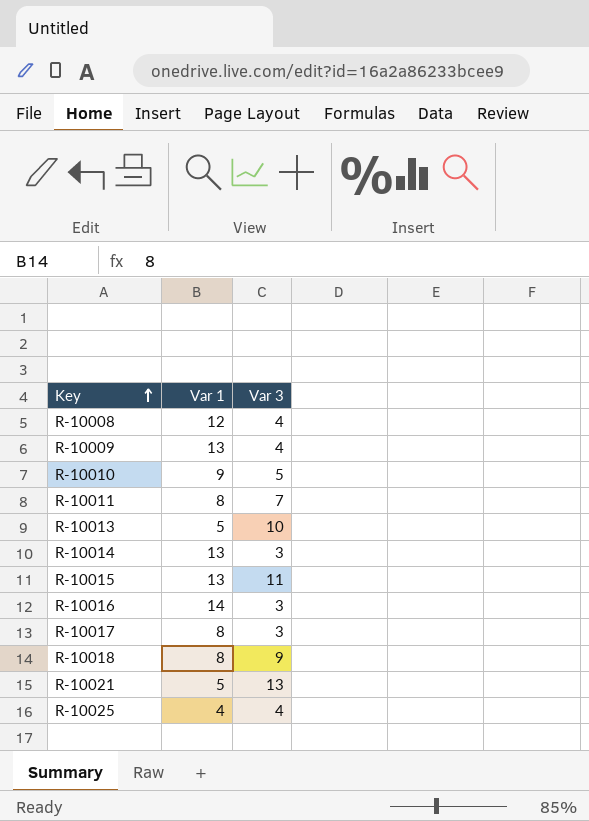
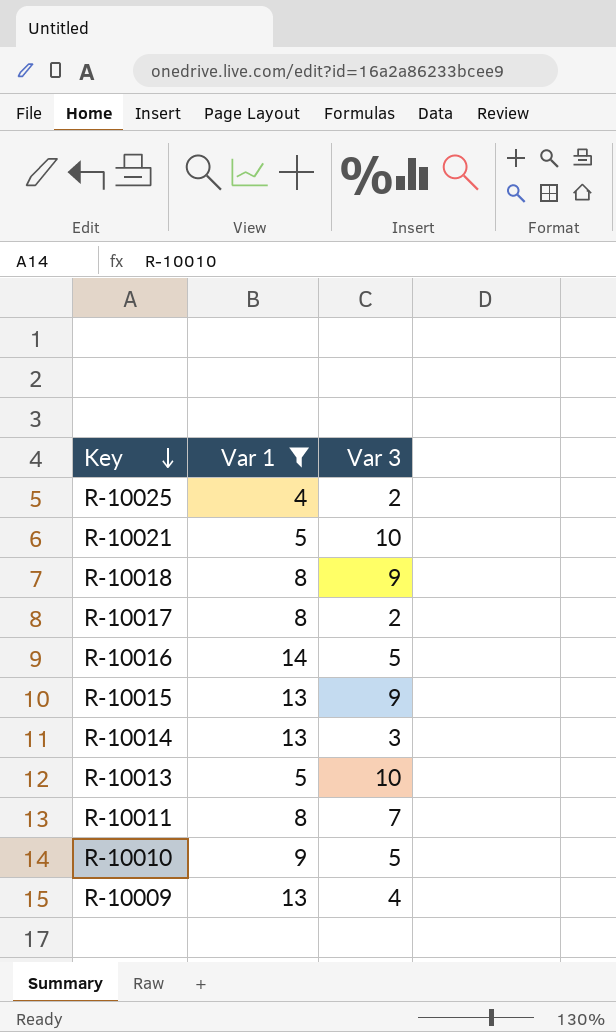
filter: none -> Var 1 != 12
row order: Key ascending -> Key descending
R-10025 | Var 3: 4 -> 2
R-10021 | Var 3: 13 -> 10
R-10017 | Var 3: 3 -> 2
R-10016 | Var 3: 3 -> 5
R-10015 | Var 3: 11 -> 9

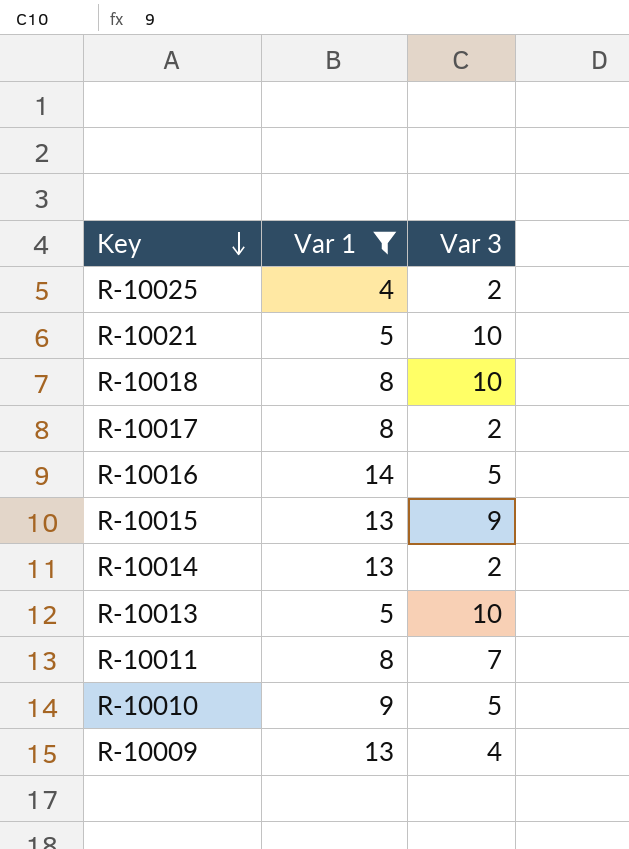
R-10018 | Var 3: 9 -> 10
R-10014 | Var 3: 3 -> 2

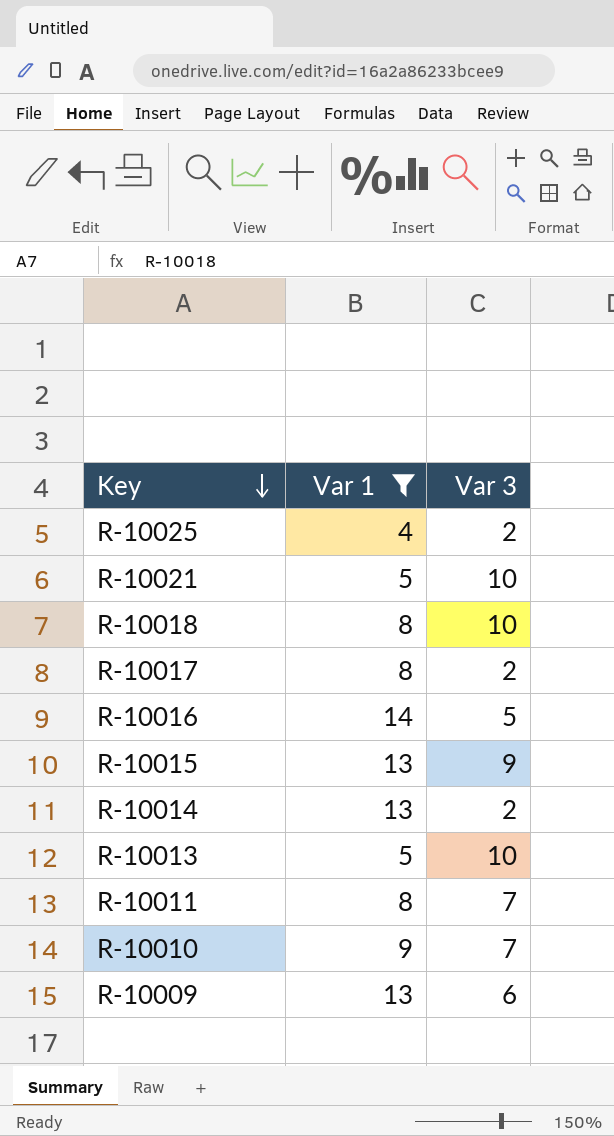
R-10010 | Var 3: 5 -> 7
R-10009 | Var 3: 4 -> 6

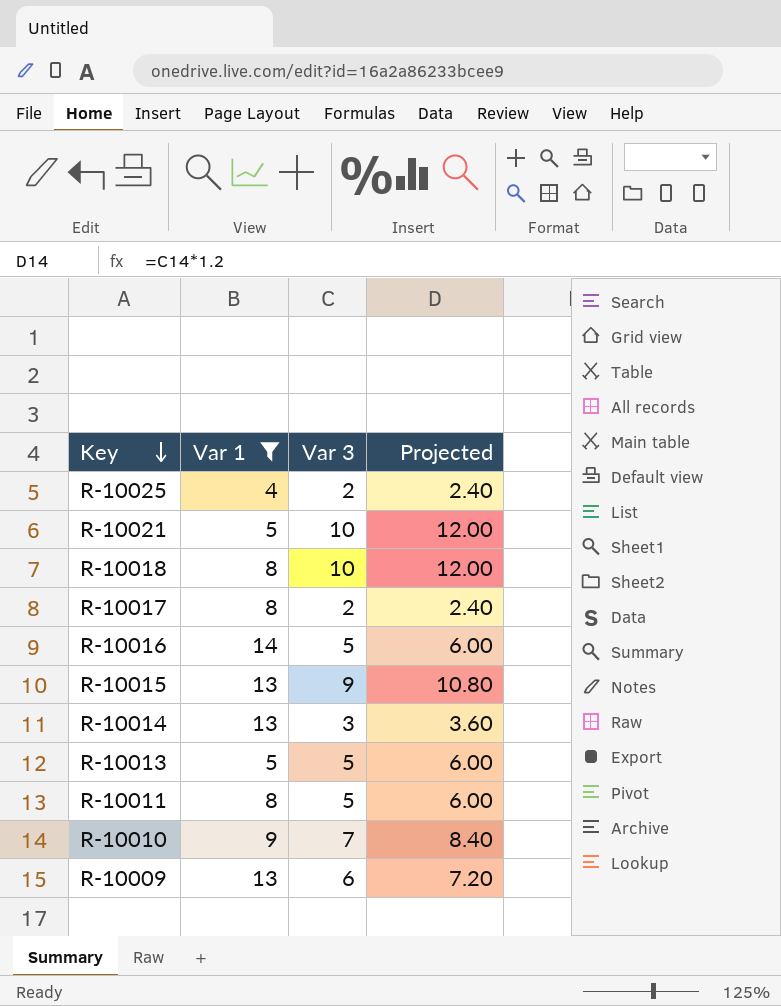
column Projected | formula: none -> [Var 3] * 1.2
R-10014 | Var 3: 2 -> 3
R-10013 | Var 3: 10 -> 5
R-10011 | Var 3: 7 -> 5

